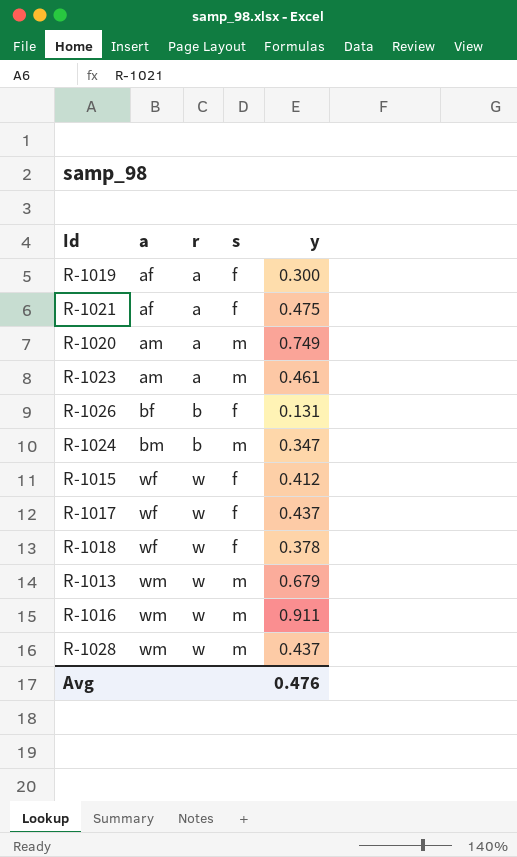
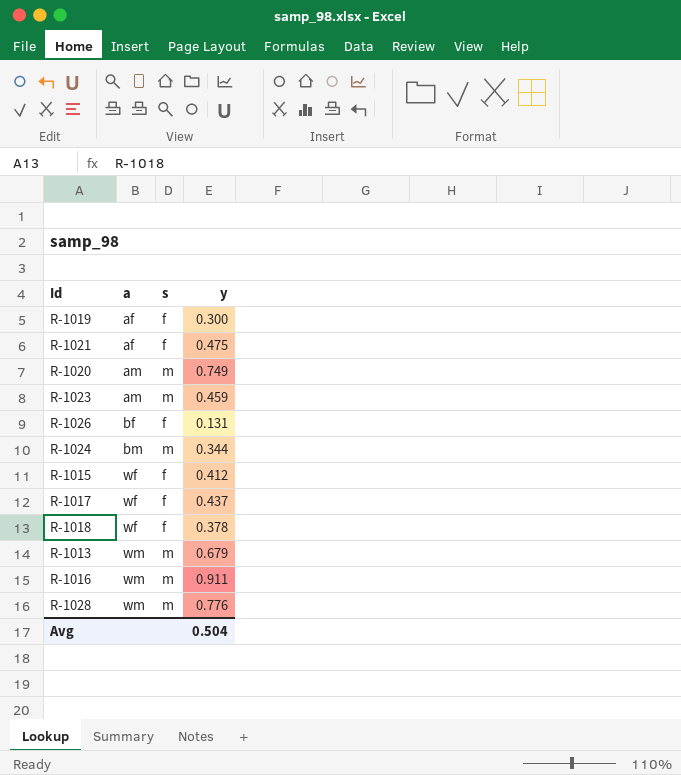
column r | position: 3 -> none
R-1023 | y: 0.461 -> 0.459
R-1024 | y: 0.347 -> 0.344
R-1028 | y: 0.437 -> 0.776
Avg | y: 0.476 -> 0.504

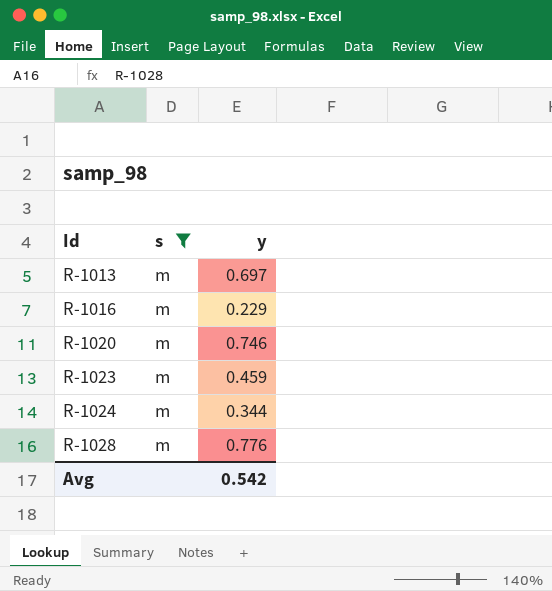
filter: none -> s = m
row order: a ascending -> Id ascending
column a | position: 2 -> none
R-1013 | y: 0.679 -> 0.697
R-1016 | y: 0.911 -> 0.229
R-1020 | y: 0.749 -> 0.746
Avg | y: 0.504 -> 0.542

